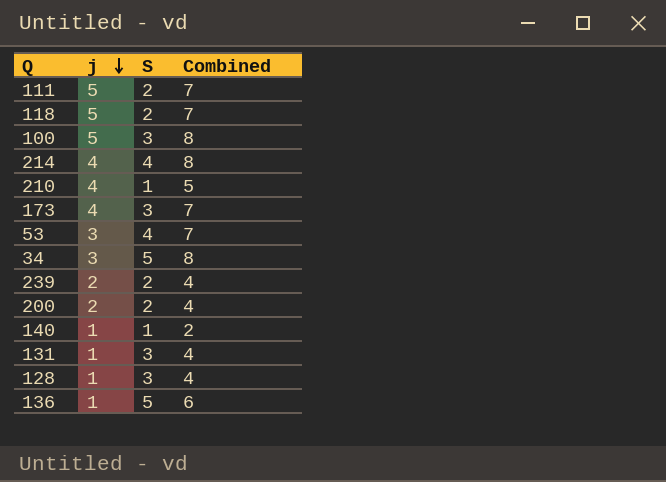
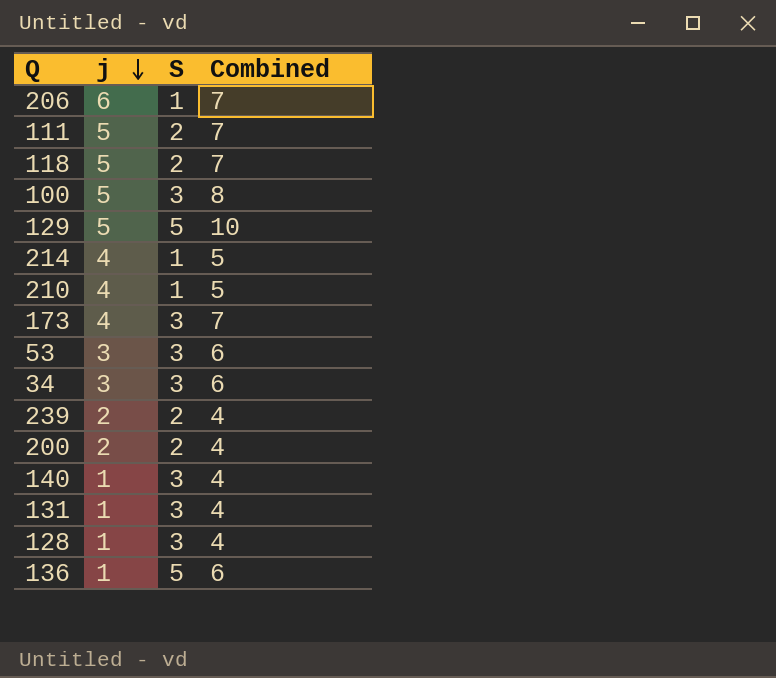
row 206: none -> 6 | 1 | 7
row 129: none -> 5 | 5 | 10
214 | S: 4 -> 1
214 | Combined: 8 -> 5
53 | S: 4 -> 3
53 | Combined: 7 -> 6
34 | S: 5 -> 3
34 | Combined: 8 -> 6
140 | S: 1 -> 3
140 | Combined: 2 -> 4

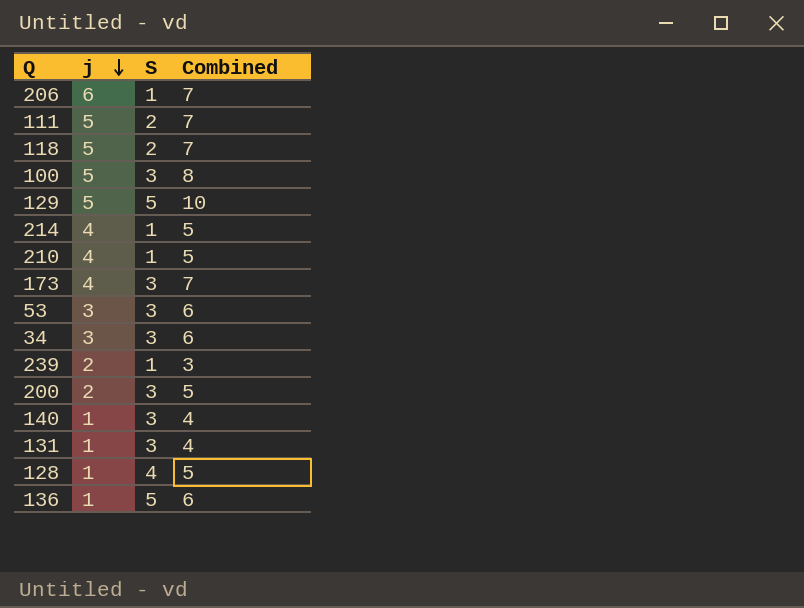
239 | S: 2 -> 1
239 | Combined: 4 -> 3
200 | S: 2 -> 3
200 | Combined: 4 -> 5
128 | S: 3 -> 4
128 | Combined: 4 -> 5

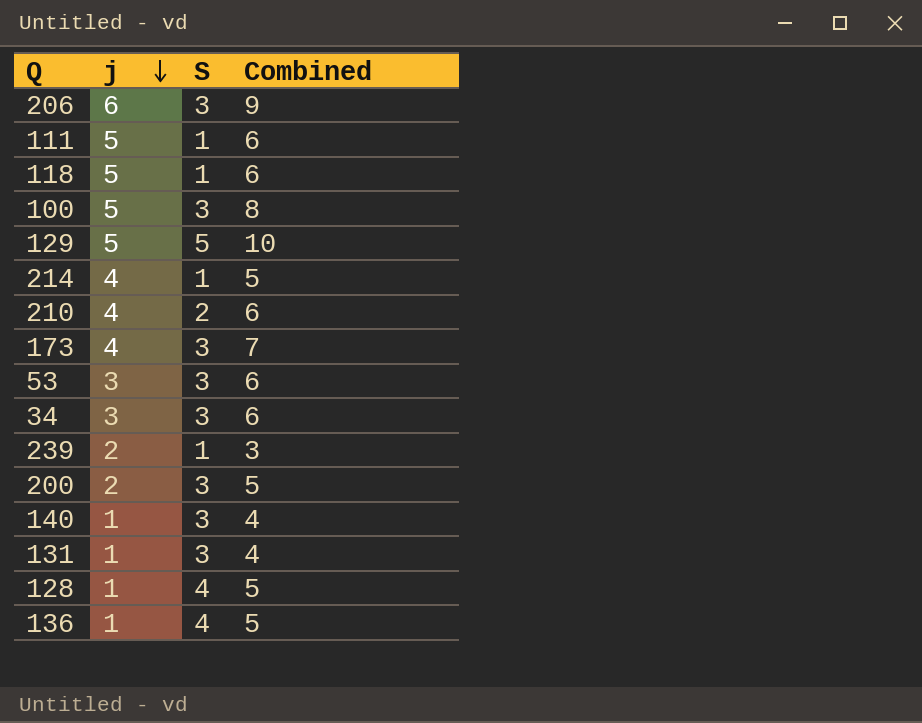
206 | S: 1 -> 3
206 | Combined: 7 -> 9
111 | S: 2 -> 1
111 | Combined: 7 -> 6
118 | S: 2 -> 1
118 | Combined: 7 -> 6
210 | S: 1 -> 2
210 | Combined: 5 -> 6
136 | S: 5 -> 4
136 | Combined: 6 -> 5

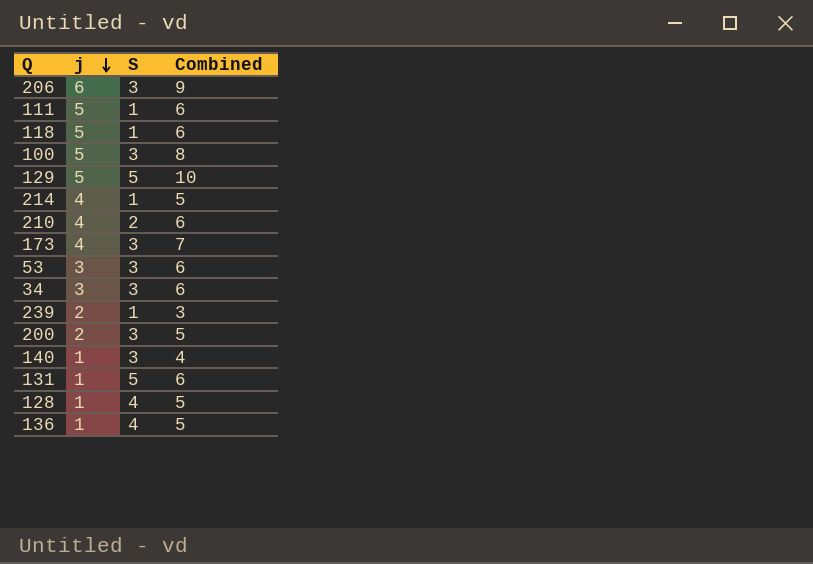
131 | S: 3 -> 5
131 | Combined: 4 -> 6

